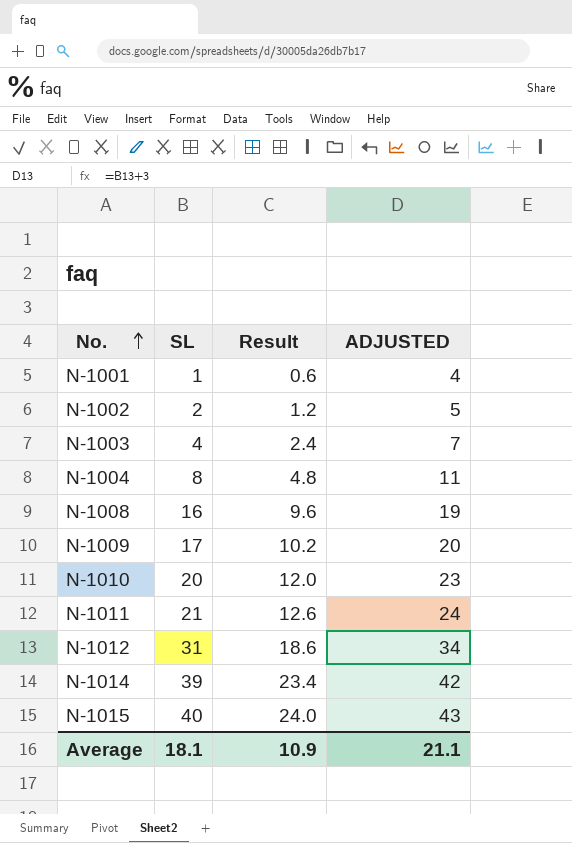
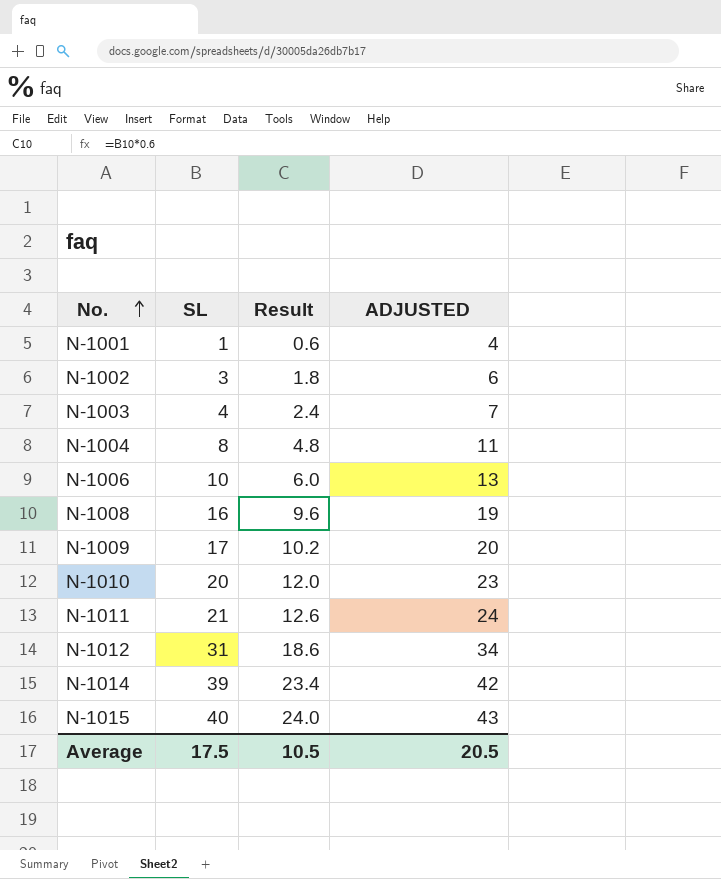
N-1002 | SL: 2 -> 3
N-1002 | Result: 1.2 -> 1.8
N-1002 | ADJUSTED: 5 -> 6
row N-1006: none -> 10 | 6.0 | 13
Average | SL: 18.1 -> 17.5
Average | Result: 10.9 -> 10.5
Average | ADJUSTED: 21.1 -> 20.5

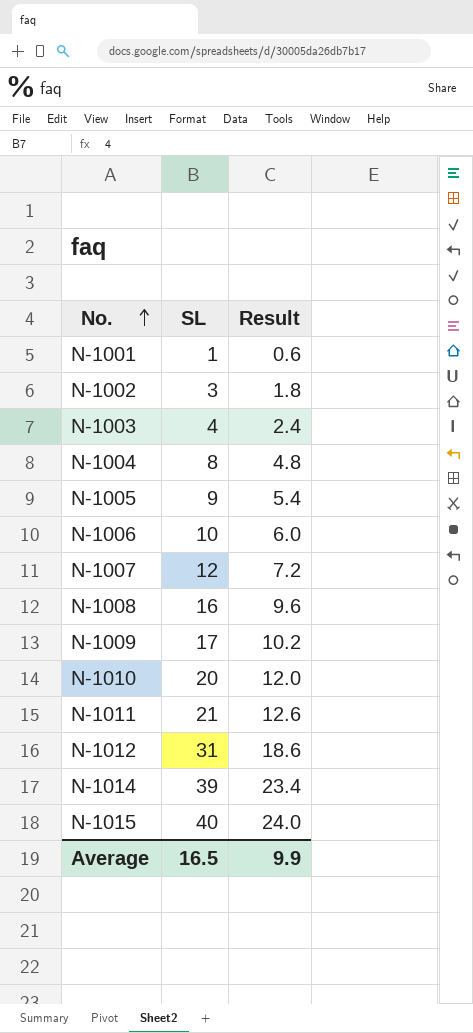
column ADJUSTED | formula: [SL] + 3 -> none
row N-1005: none -> 9 | 5.4
row N-1007: none -> 12 | 7.2
Average | SL: 17.5 -> 16.5
Average | Result: 10.5 -> 9.9

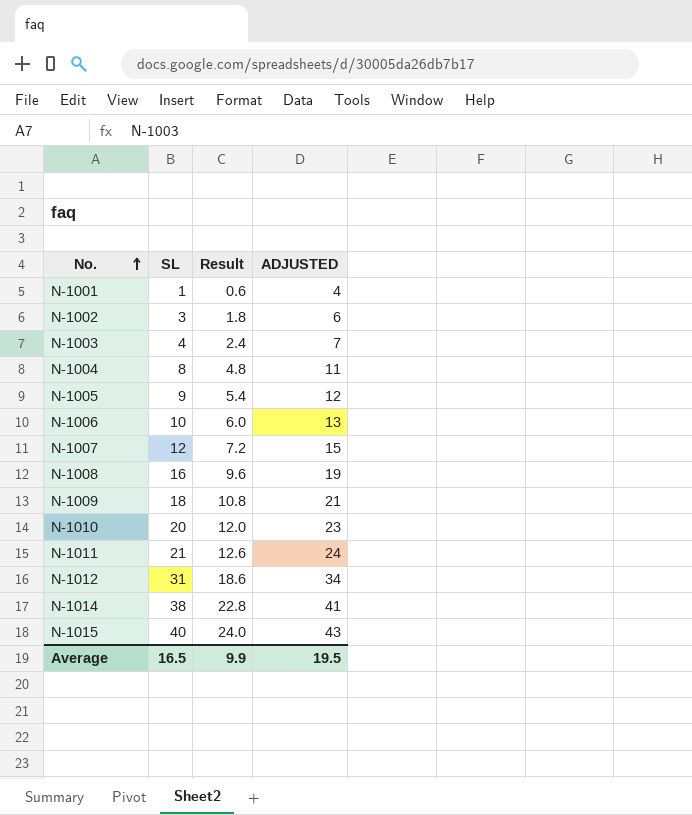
column ADJUSTED | formula: none -> [SL] + 3
N-1009 | SL: 17 -> 18
N-1009 | Result: 10.2 -> 10.8
N-1014 | SL: 39 -> 38
N-1014 | Result: 23.4 -> 22.8

